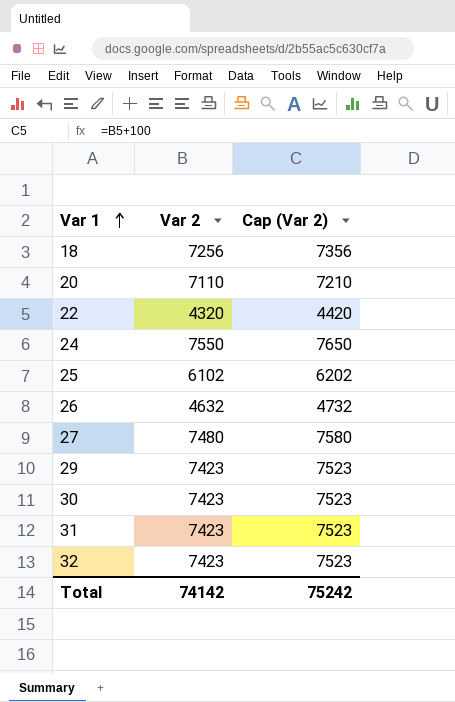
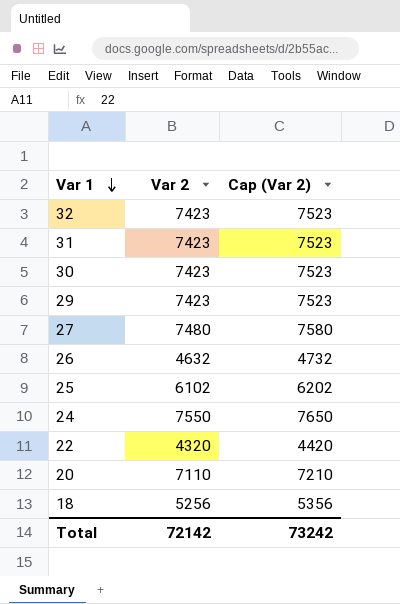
row order: Var 1 ascending -> Var 1 descending
18 | Var 2: 7256 -> 5256
18 | Cap (Var 2): 7356 -> 5356
Total | Var 2: 74142 -> 72142
Total | Cap (Var 2): 75242 -> 73242

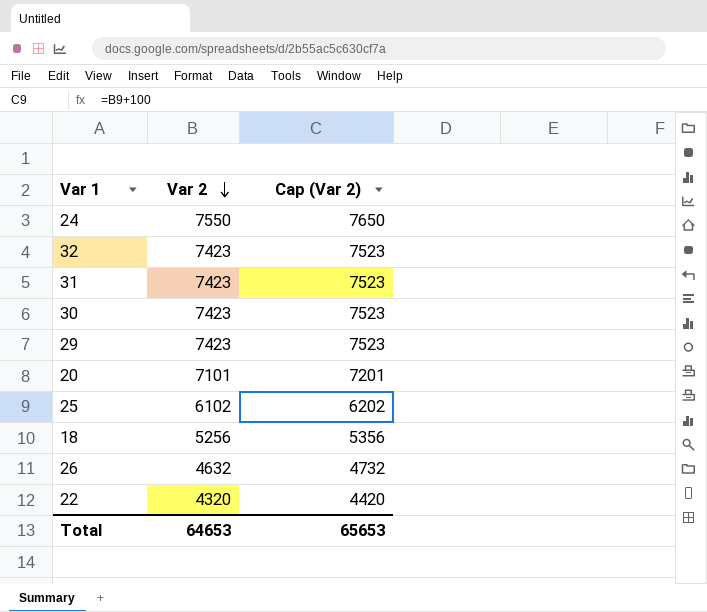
row order: Var 1 descending -> Var 2 descending
row 27: 7480 | 7580 -> none
20 | Var 2: 7110 -> 7101
20 | Cap (Var 2): 7210 -> 7201
Total | Var 2: 72142 -> 64653
Total | Cap (Var 2): 73242 -> 65653

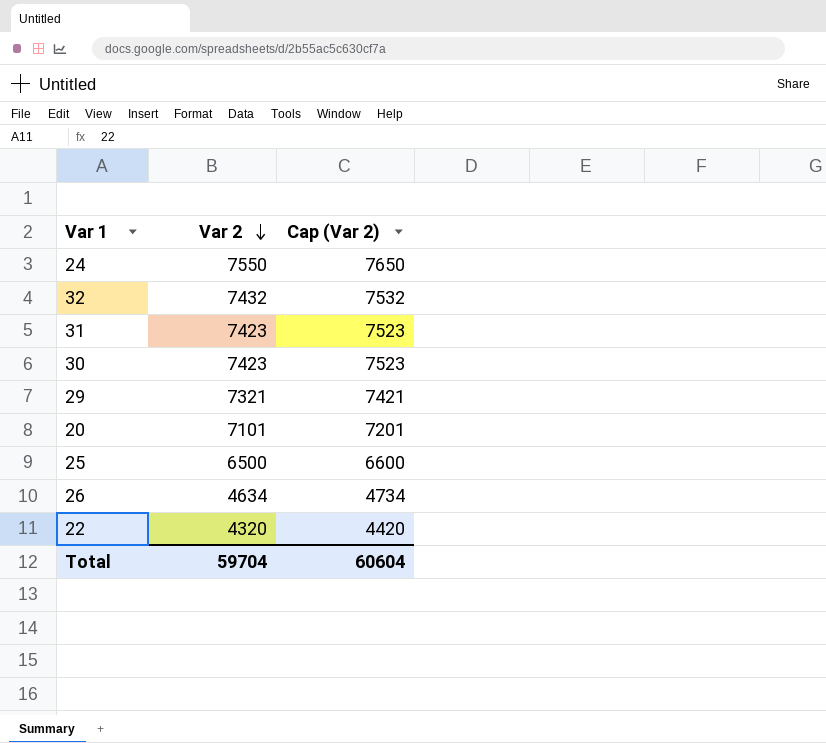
row 18: 5256 | 5356 -> none
32 | Var 2: 7423 -> 7432
32 | Cap (Var 2): 7523 -> 7532
29 | Var 2: 7423 -> 7321
29 | Cap (Var 2): 7523 -> 7421
25 | Var 2: 6102 -> 6500
25 | Cap (Var 2): 6202 -> 6600
26 | Var 2: 4632 -> 4634
26 | Cap (Var 2): 4732 -> 4734
Total | Var 2: 64653 -> 59704
Total | Cap (Var 2): 65653 -> 60604

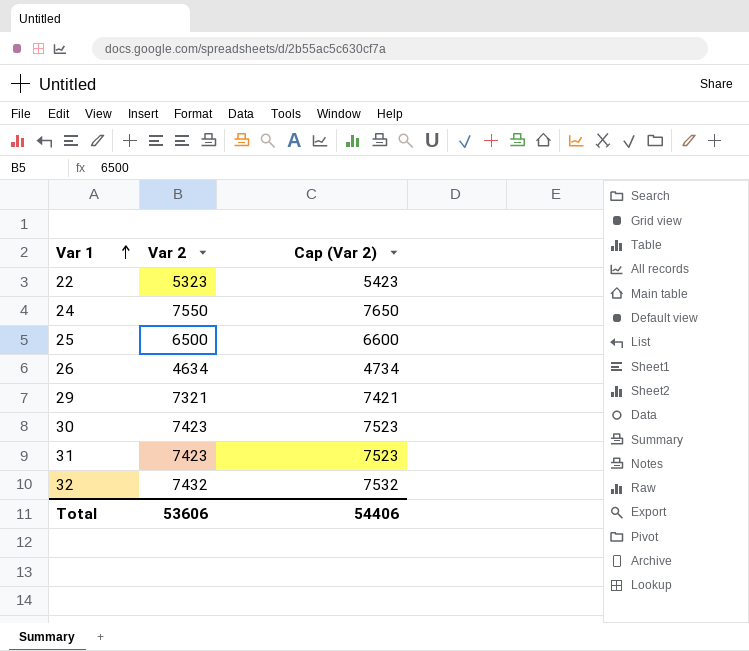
row order: Var 2 descending -> Var 1 ascending
row 20: 7101 | 7201 -> none
22 | Var 2: 4320 -> 5323
22 | Cap (Var 2): 4420 -> 5423
Total | Var 2: 59704 -> 53606
Total | Cap (Var 2): 60604 -> 54406

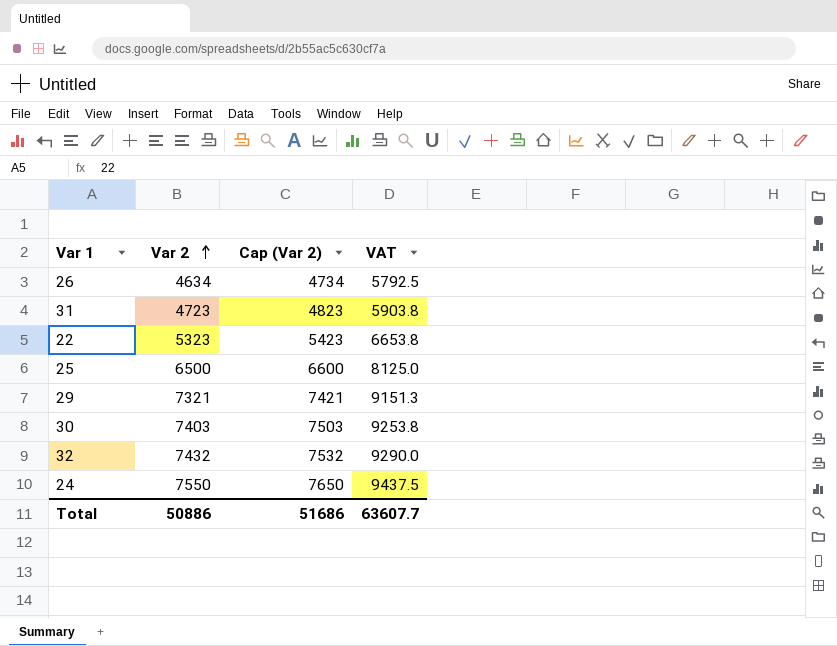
row order: Var 1 ascending -> Var 2 ascending
column VAT | formula: none -> [Var 2] * 1.25
31 | Var 2: 7423 -> 4723
31 | Cap (Var 2): 7523 -> 4823
30 | Var 2: 7423 -> 7403
30 | Cap (Var 2): 7523 -> 7503
Total | Var 2: 53606 -> 50886
Total | Cap (Var 2): 54406 -> 51686

